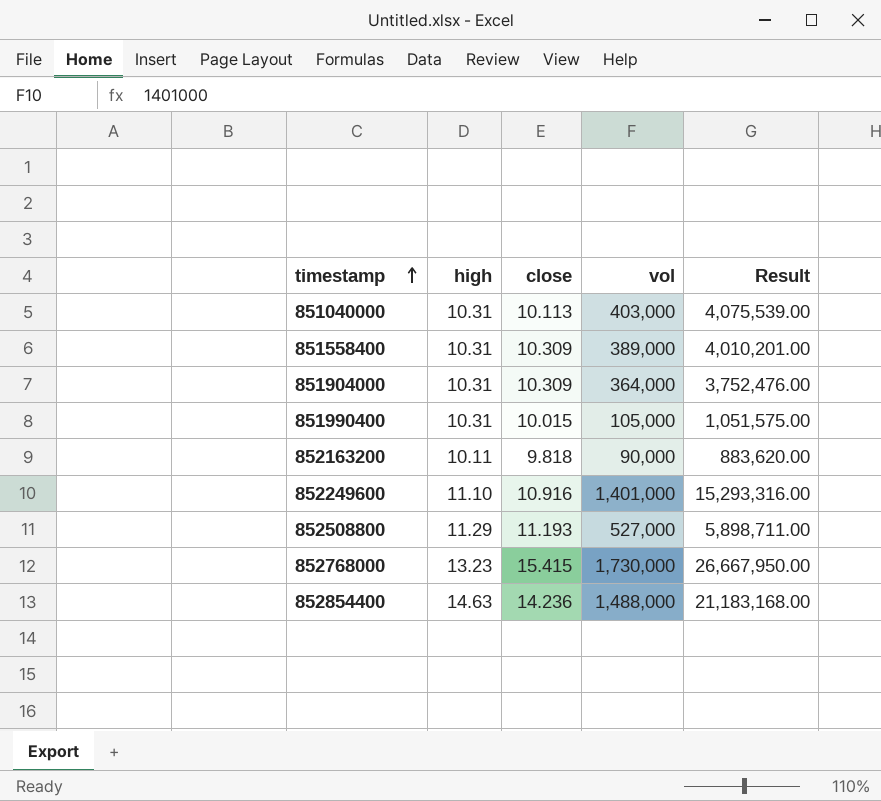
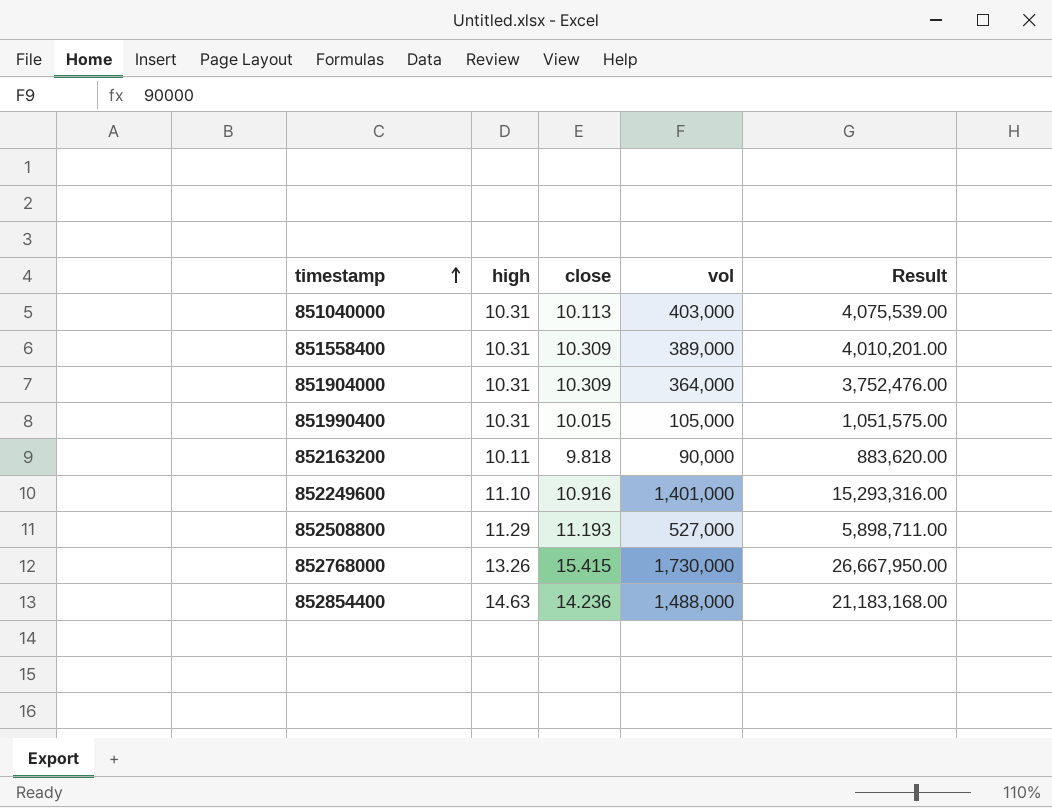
852768000 | high: 13.23 -> 13.26

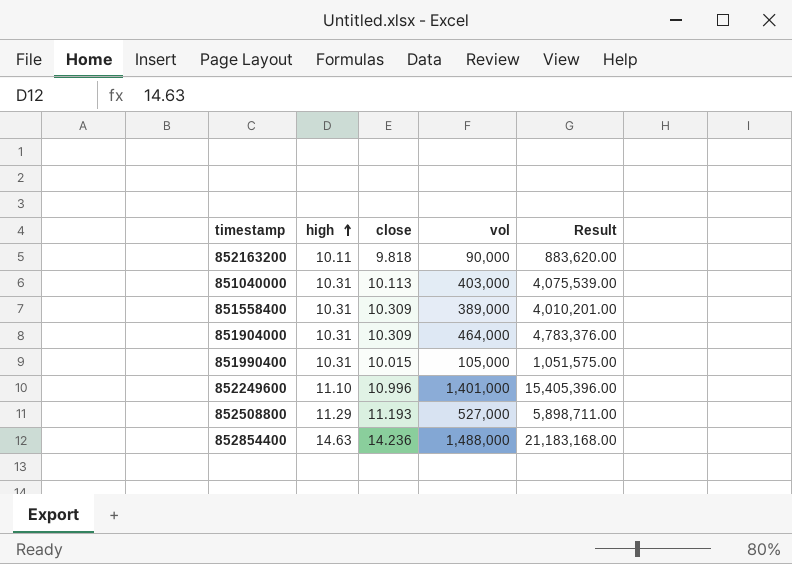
row order: timestamp ascending -> high ascending
row 852768000: 13.26 | 15.415 | 1,730,000 | 26,667,950.00 -> none
851904000 | vol: 364,000 -> 464,000
851904000 | Result: 3,752,476.00 -> 4,783,376.00
852249600 | close: 10.916 -> 10.996
852249600 | Result: 15,293,316.00 -> 15,405,396.00

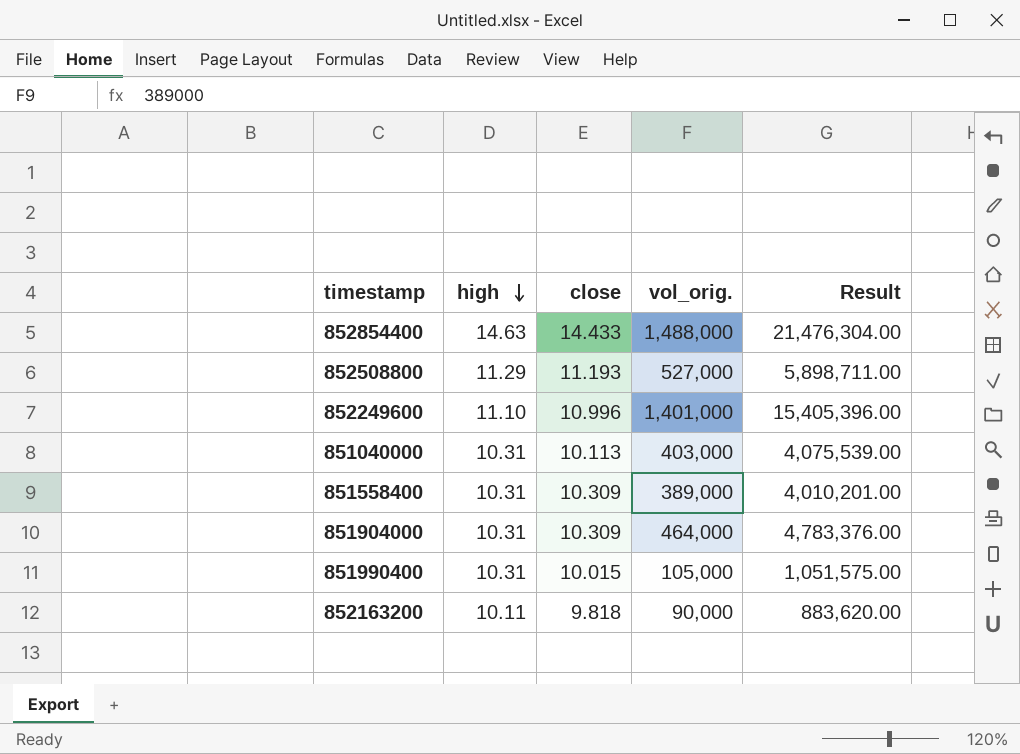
row order: high ascending -> high descending
column name: vol -> vol_orig.
852854400 | close: 14.236 -> 14.433
852854400 | Result: 21,183,168.00 -> 21,476,304.00

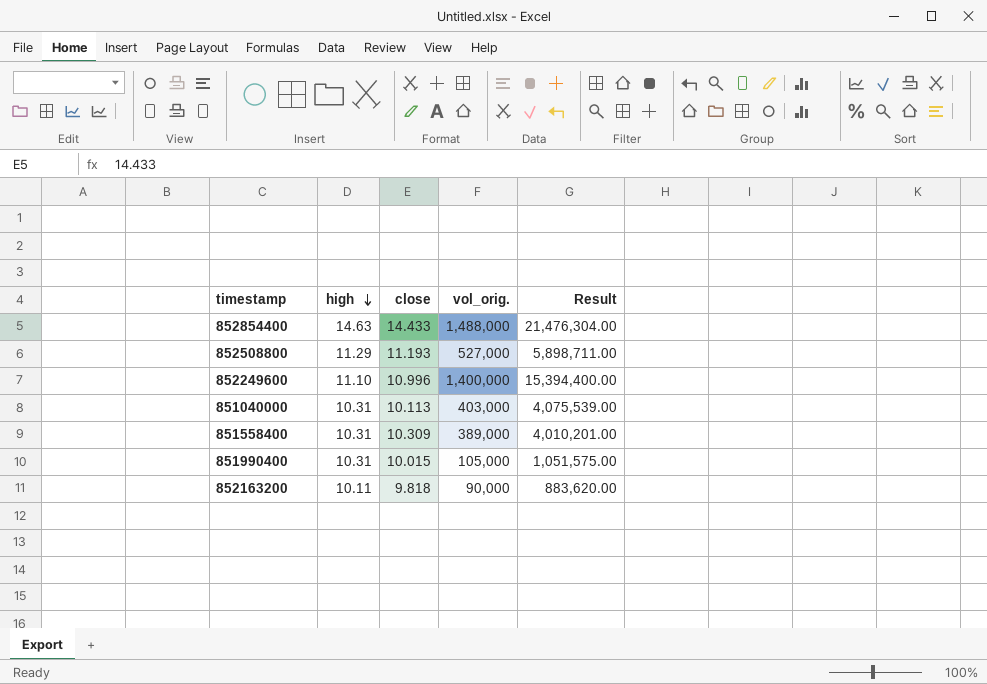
row 851904000: 10.31 | 10.309 | 464,000 | 4,783,376.00 -> none
852249600 | vol_orig.: 1,401,000 -> 1,400,000
852249600 | Result: 15,405,396.00 -> 15,394,400.00

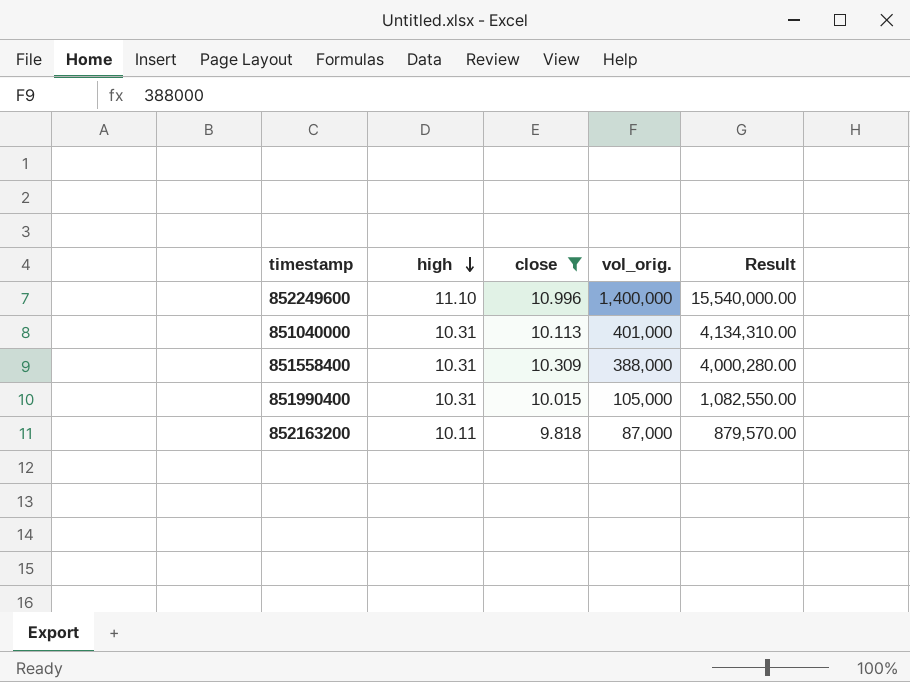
filter: none -> close <= 10.996
column Result | formula: [close] * [vol_orig.] -> [high] * [vol_orig.]
851040000 | vol_orig.: 403,000 -> 401,000
851558400 | vol_orig.: 389,000 -> 388,000
852163200 | vol_orig.: 90,000 -> 87,000

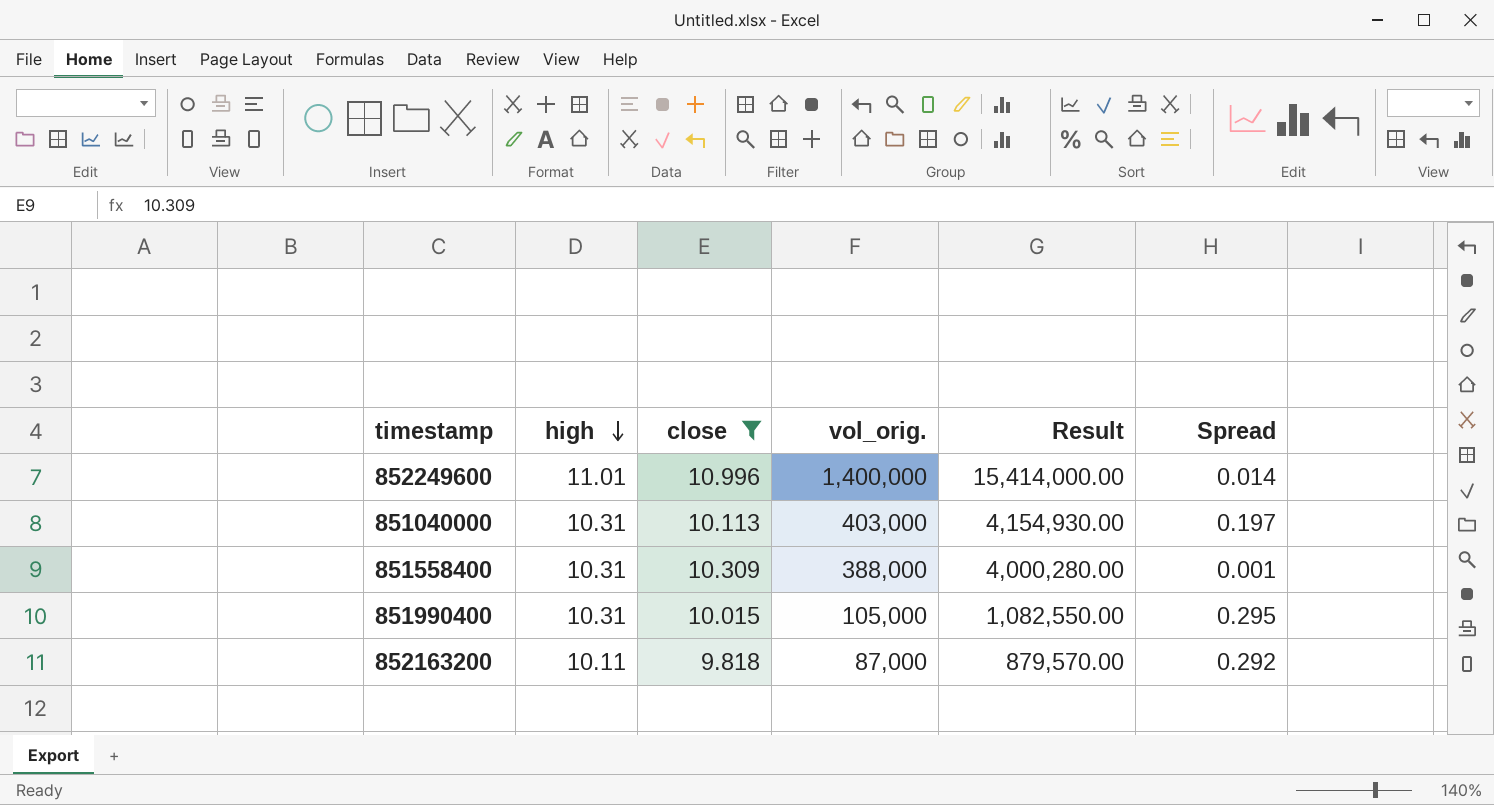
column Spread | formula: none -> [high] - [close]
852249600 | high: 11.10 -> 11.01
852249600 | Result: 15,540,000.00 -> 15,414,000.00
851040000 | vol_orig.: 401,000 -> 403,000
851040000 | Result: 4,134,310.00 -> 4,154,930.00

